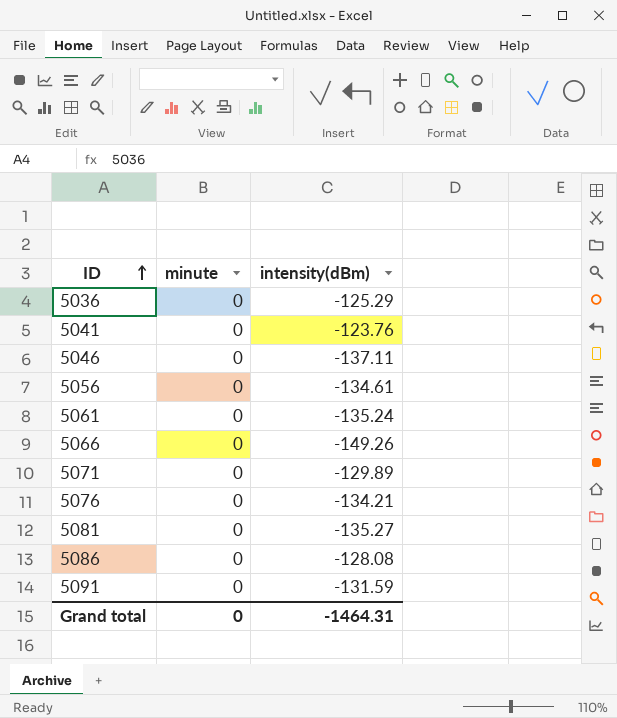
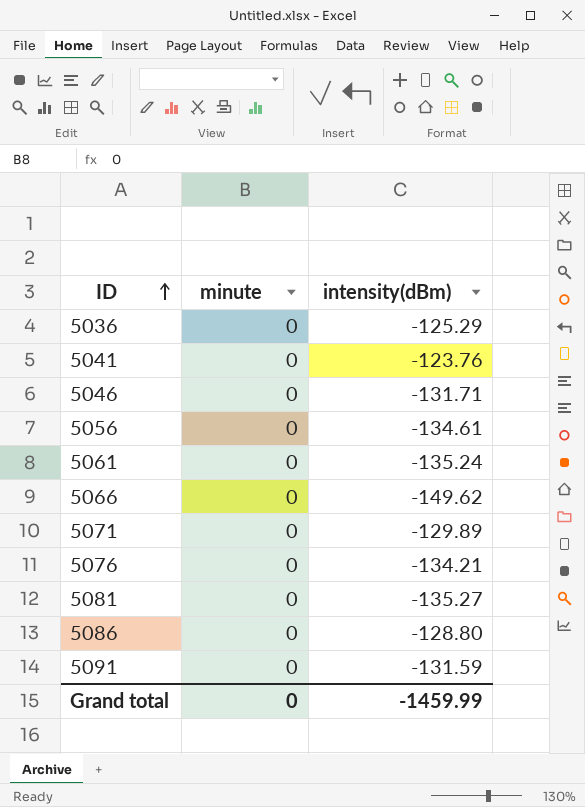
5046 | intensity(dBm): -137.11 -> -131.71
5066 | intensity(dBm): -149.26 -> -149.62
5086 | intensity(dBm): -128.08 -> -128.80
Grand total | intensity(dBm): -1464.31 -> -1459.99

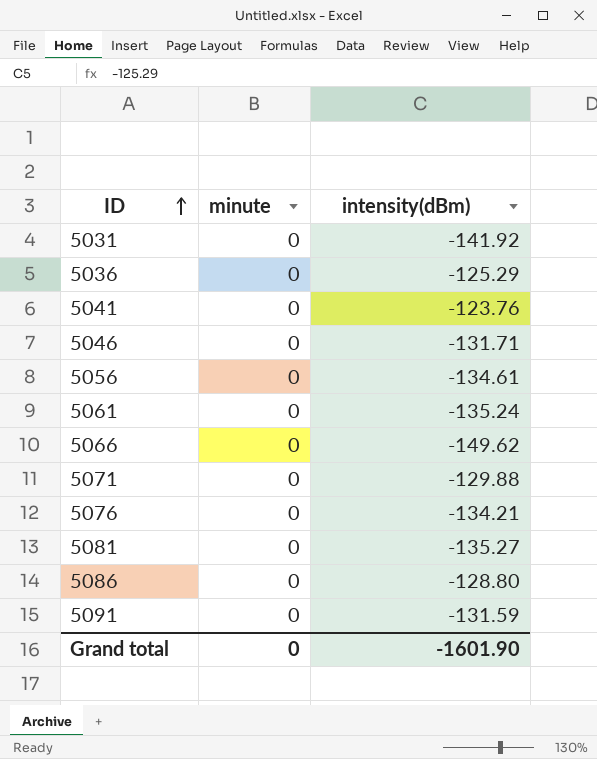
row 5031: none -> 0 | -141.92
5071 | intensity(dBm): -129.89 -> -129.88
Grand total | intensity(dBm): -1459.99 -> -1601.90

